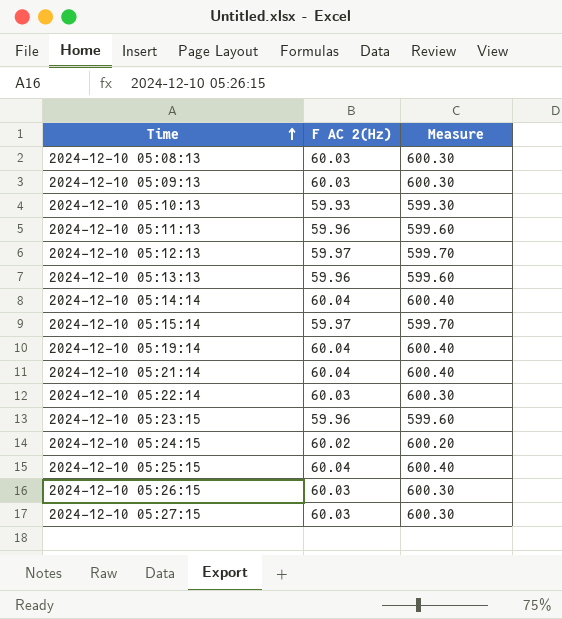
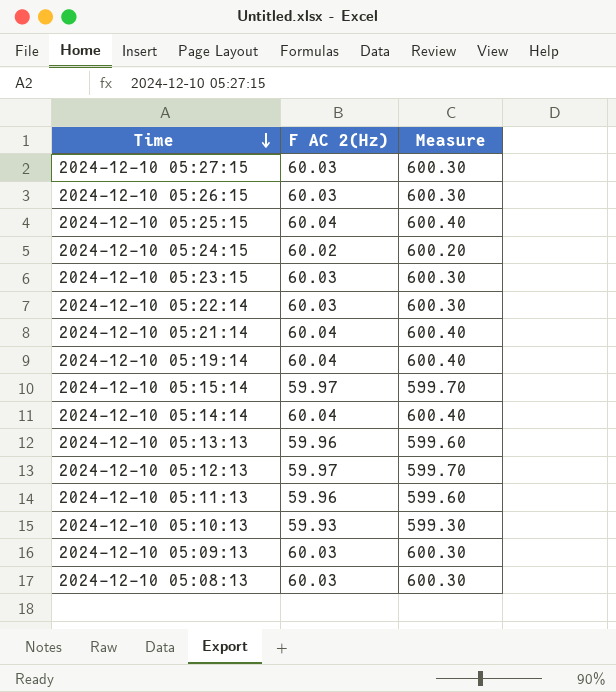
row order: Time ascending -> Time descending
2024-12-10 05:23:15 | F AC 2(Hz): 59.96 -> 60.03
2024-12-10 05:23:15 | Measure: 599.60 -> 600.30

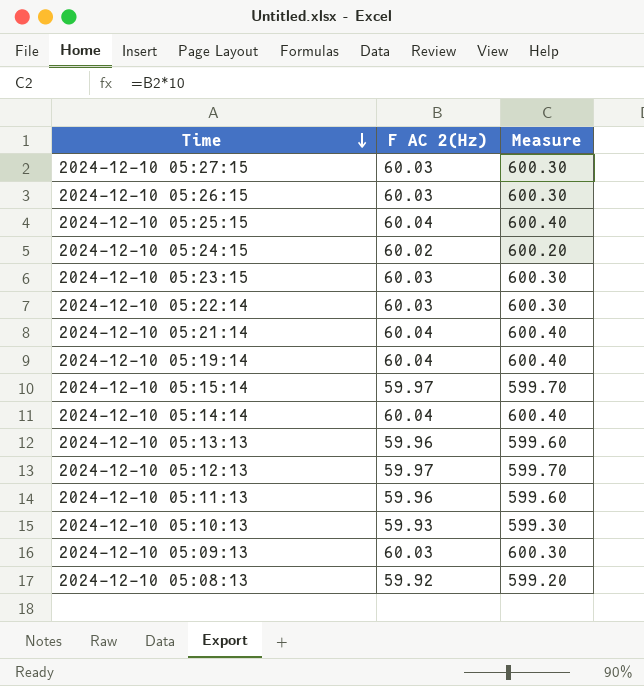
2024-12-10 05:08:13 | F AC 2(Hz): 60.03 -> 59.92
2024-12-10 05:08:13 | Measure: 600.30 -> 599.20

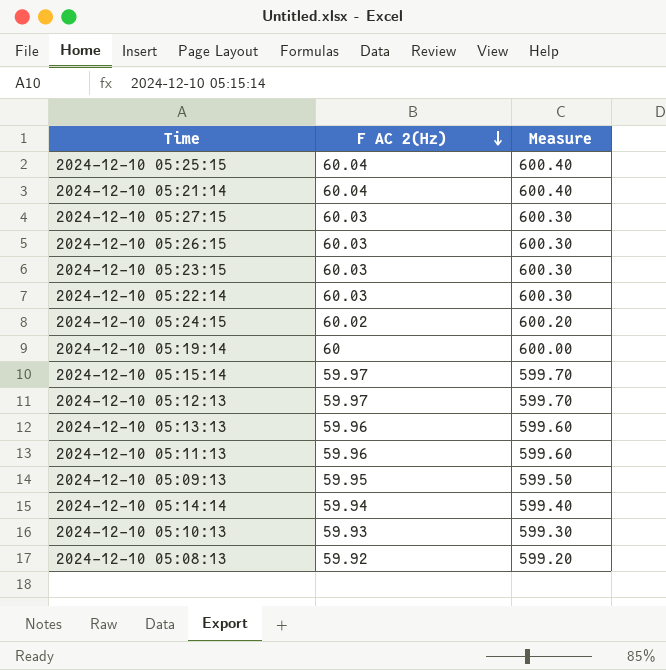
row order: Time descending -> F AC 2(Hz) descending
2024-12-10 05:19:14 | F AC 2(Hz): 60.04 -> 60
2024-12-10 05:19:14 | Measure: 600.40 -> 600.00
2024-12-10 05:09:13 | F AC 2(Hz): 60.03 -> 59.95
2024-12-10 05:09:13 | Measure: 600.30 -> 599.50
2024-12-10 05:14:14 | F AC 2(Hz): 60.04 -> 59.94
2024-12-10 05:14:14 | Measure: 600.40 -> 599.40

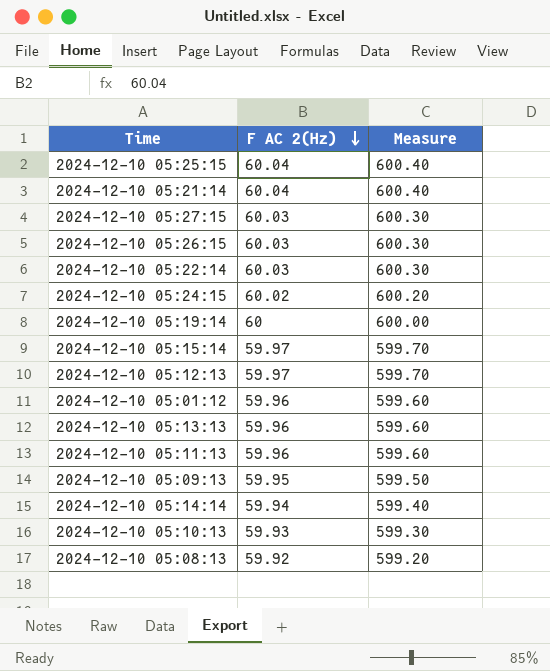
row 2024-12-10 05:23:15: 60.03 | 600.30 -> none
row 2024-12-10 05:01:12: none -> 59.96 | 599.60

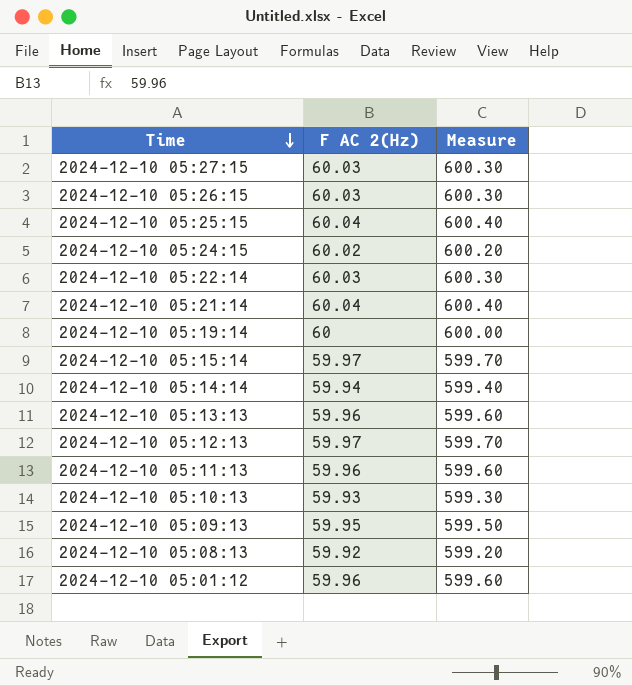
row order: F AC 2(Hz) descending -> Time descending

